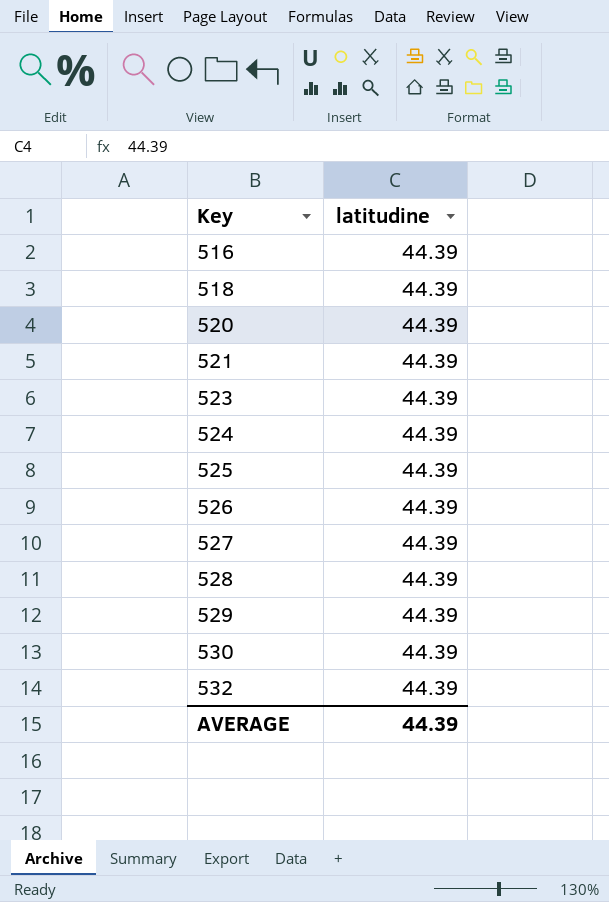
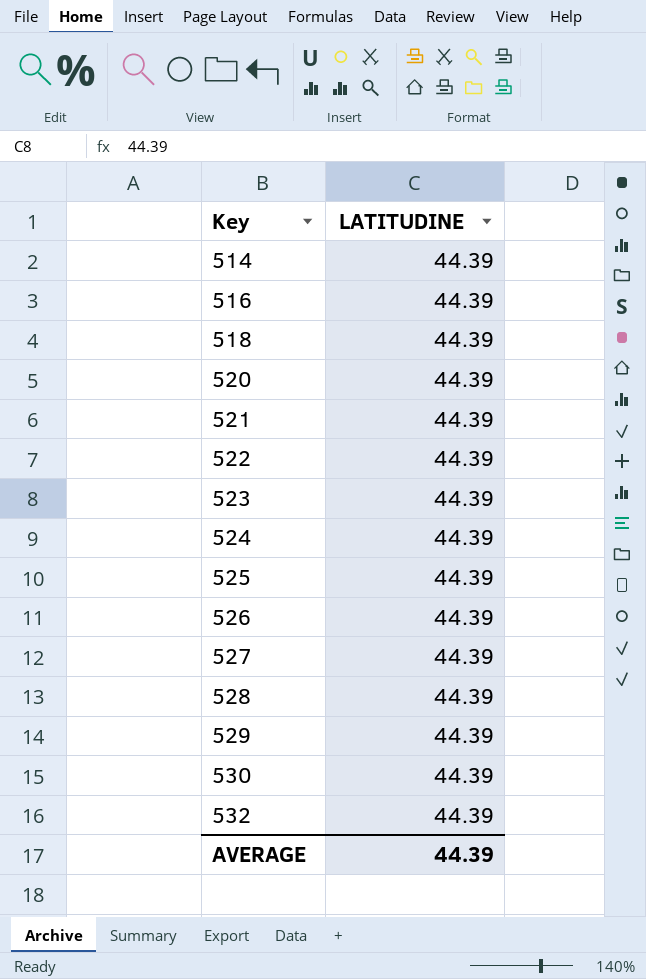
column name: latitudine -> LATITUDINE
row 514: none -> 44.39
row 522: none -> 44.39

